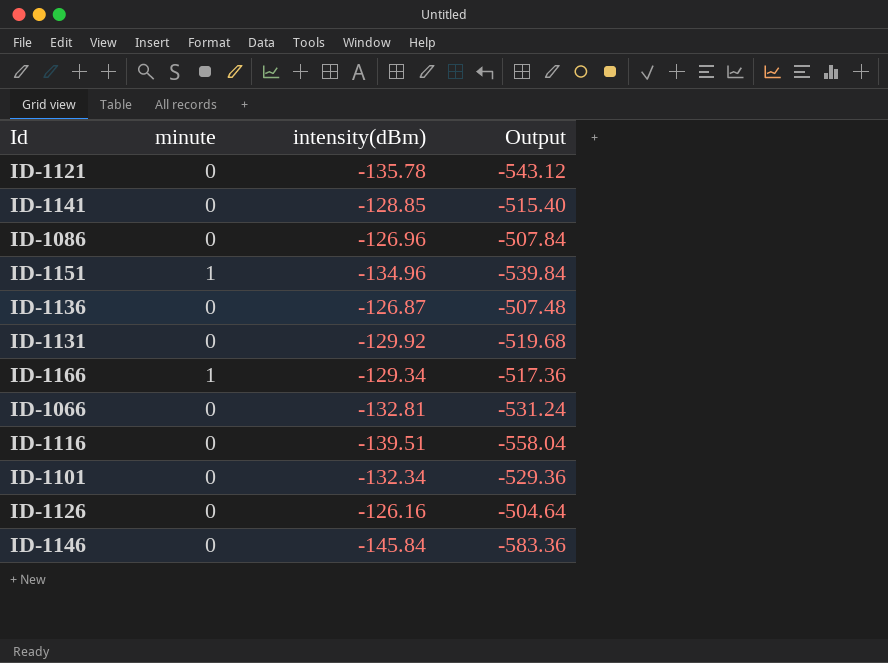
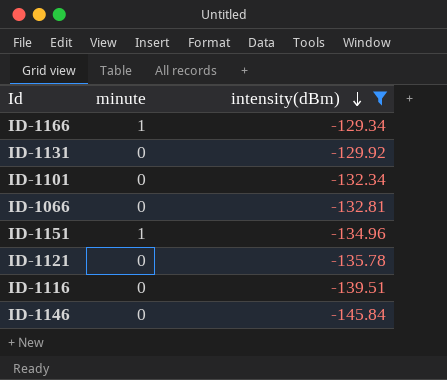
filter: none -> intensity(dBm) <= -129.34
row order: none -> intensity(dBm) descending
column Output | formula: [intensity(dBm)] * 4 -> none

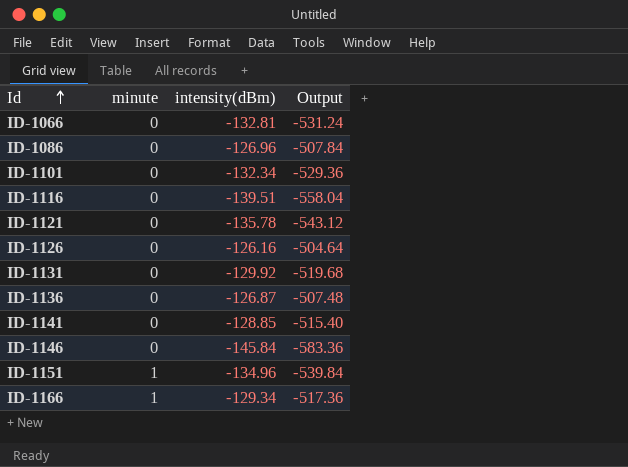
filter: intensity(dBm) <= -129.34 -> none
row order: intensity(dBm) descending -> Id ascending
column Output | formula: none -> [intensity(dBm)] * 4

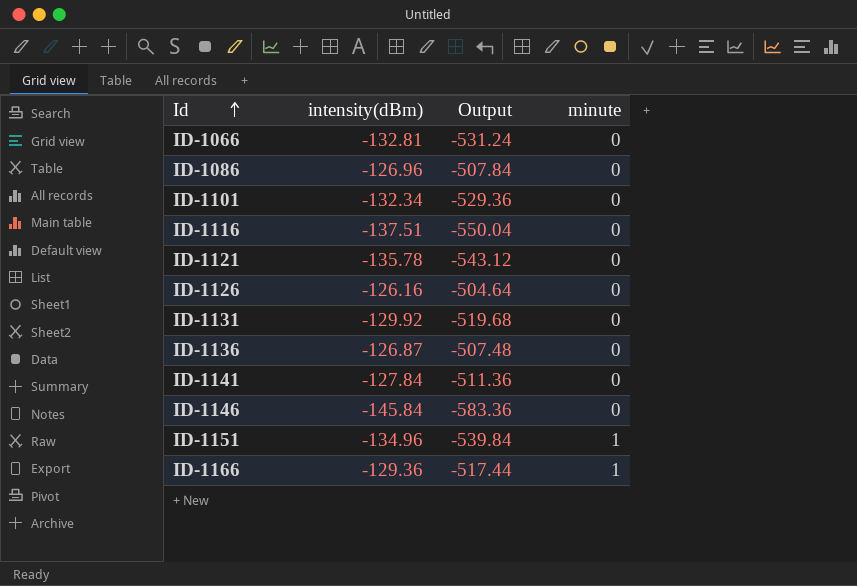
column minute | position: 2 -> 4
ID-1116 | intensity(dBm): -139.51 -> -137.51
ID-1116 | Output: -558.04 -> -550.04
ID-1141 | intensity(dBm): -128.85 -> -127.84
ID-1141 | Output: -515.40 -> -511.36
ID-1166 | intensity(dBm): -129.34 -> -129.36
ID-1166 | Output: -517.36 -> -517.44

